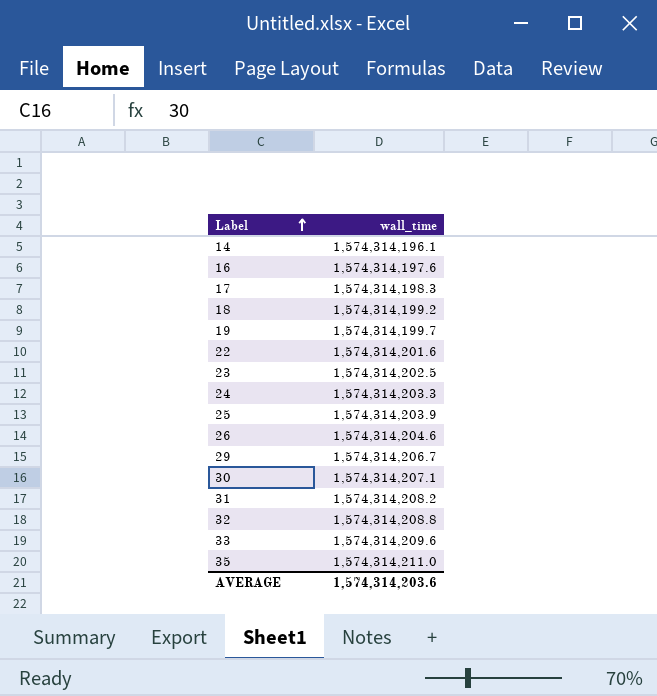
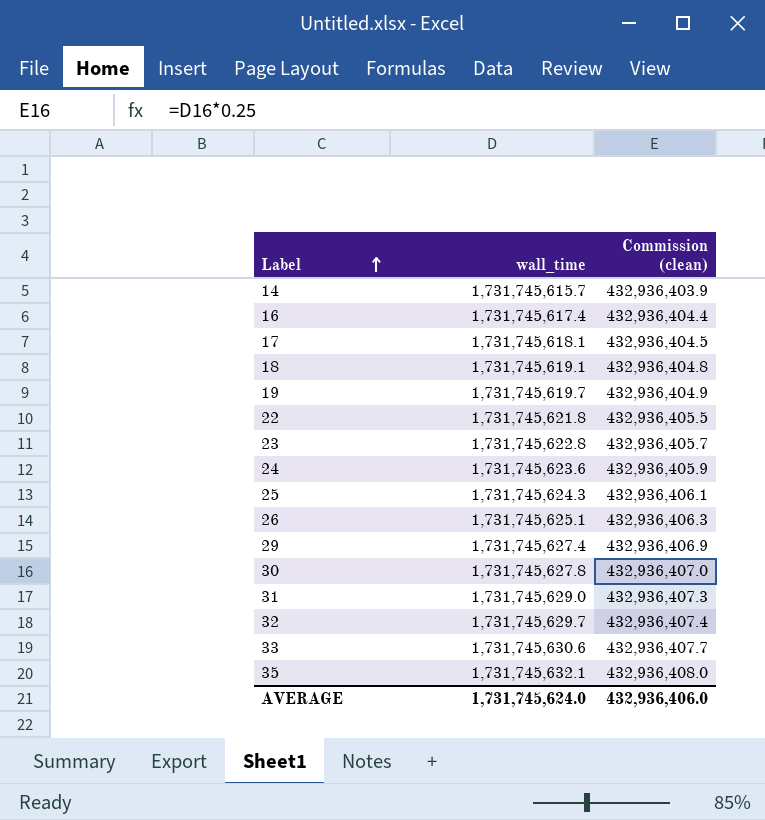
column Commission (clean) | formula: none -> [wall_time] * 0.25
14 | wall_time: 1,574,314,196.1 -> 1,731,745,615.7
16 | wall_time: 1,574,314,197.6 -> 1,731,745,617.4
17 | wall_time: 1,574,314,198.3 -> 1,731,745,618.1
18 | wall_time: 1,574,314,199.2 -> 1,731,745,619.1
19 | wall_time: 1,574,314,199.7 -> 1,731,745,619.7
22 | wall_time: 1,574,314,201.6 -> 1,731,745,621.8
23 | wall_time: 1,574,314,202.5 -> 1,731,745,622.8
24 | wall_time: 1,574,314,203.3 -> 1,731,745,623.6
25 | wall_time: 1,574,314,203.9 -> 1,731,745,624.3
26 | wall_time: 1,574,314,204.6 -> 1,731,745,625.1
29 | wall_time: 1,574,314,206.7 -> 1,731,745,627.4
30 | wall_time: 1,574,314,207.1 -> 1,731,745,627.8
31 | wall_time: 1,574,314,208.2 -> 1,731,745,629.0
32 | wall_time: 1,574,314,208.8 -> 1,731,745,629.7
33 | wall_time: 1,574,314,209.6 -> 1,731,745,630.6
35 | wall_time: 1,574,314,211.0 -> 1,731,745,632.1
AVERAGE | wall_time: 1,574,314,203.6 -> 1,731,745,624.0

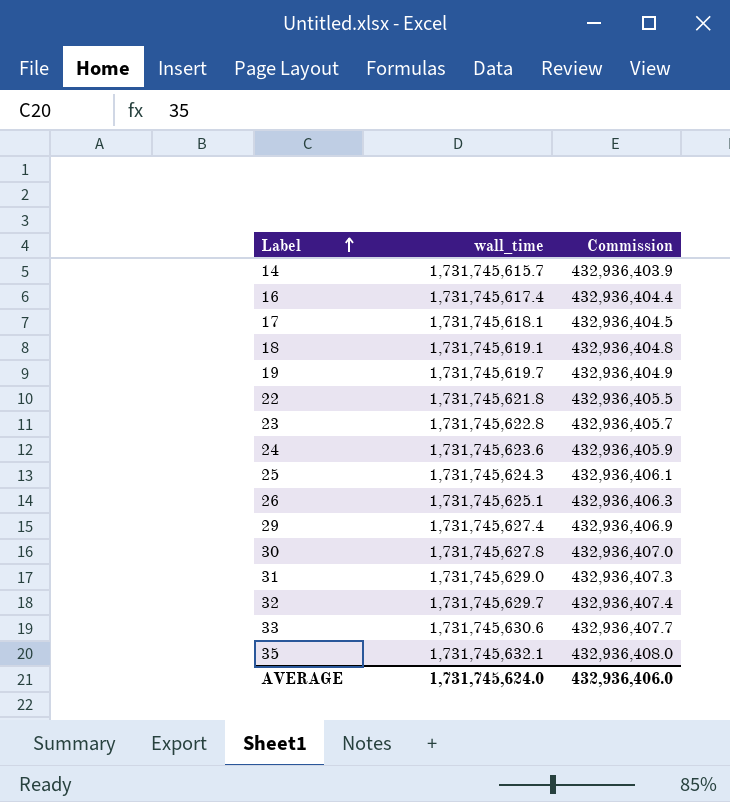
column name: Commission (clean) -> Commission

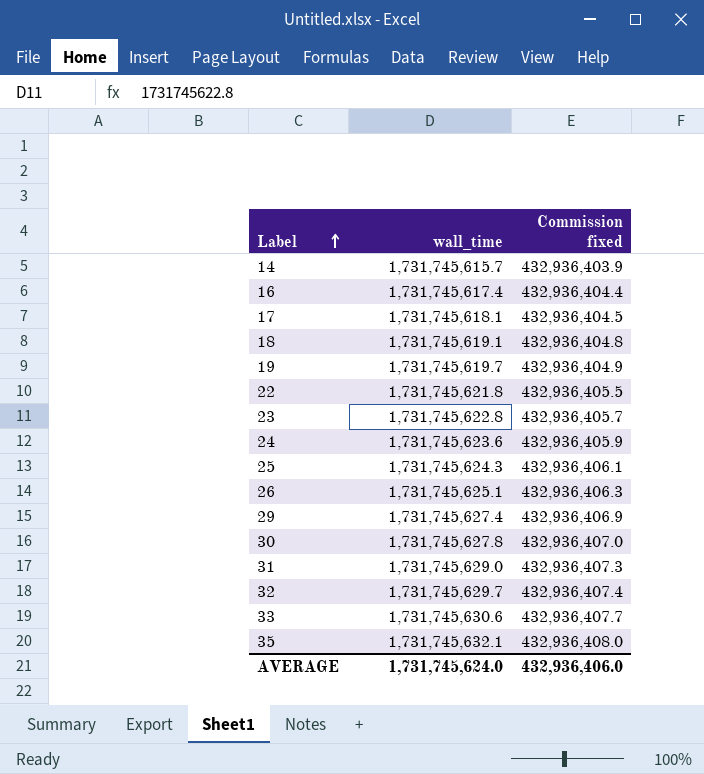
column name: Commission -> Commission fixed

